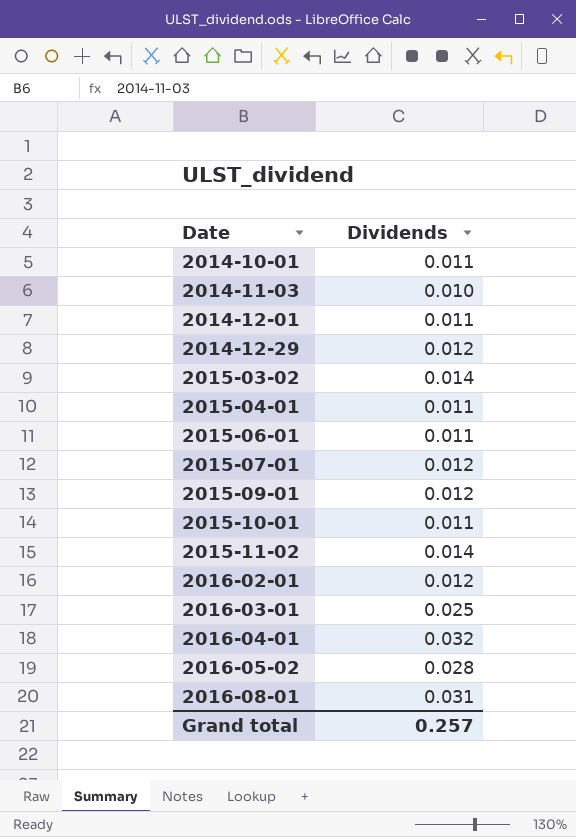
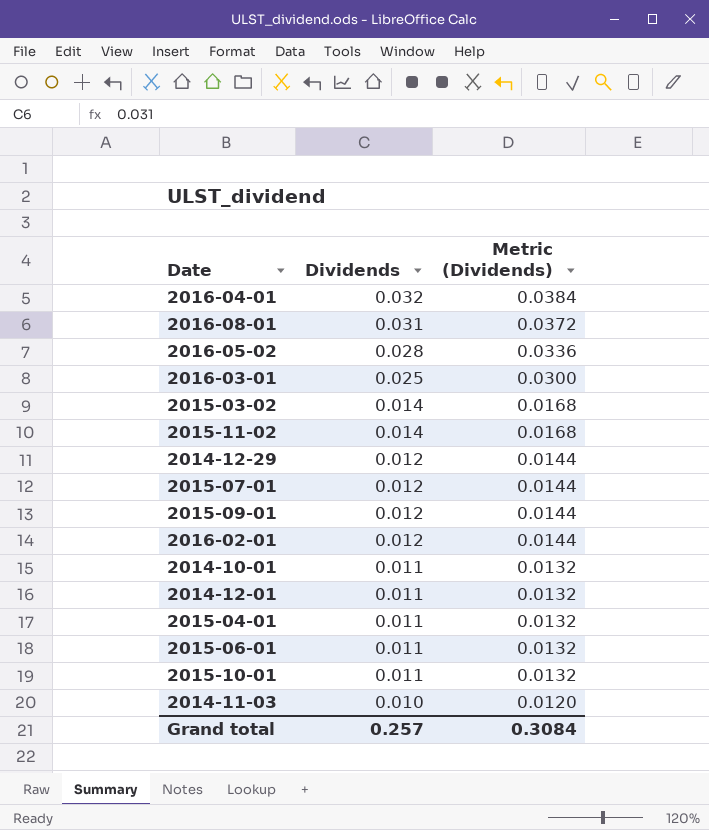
row order: Date ascending -> Dividends descending
column Metric (Dividends) | formula: none -> [Dividends] * 1.2

